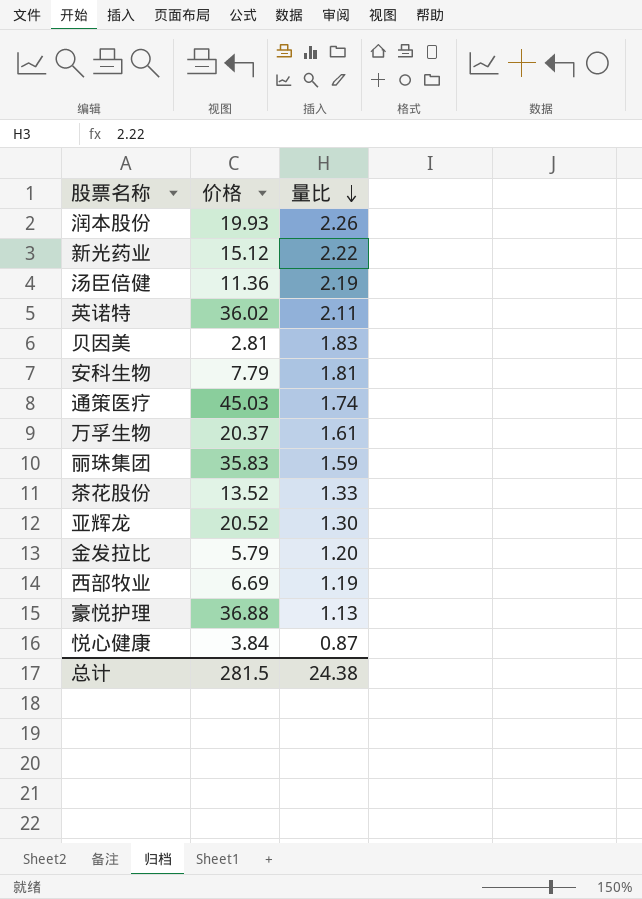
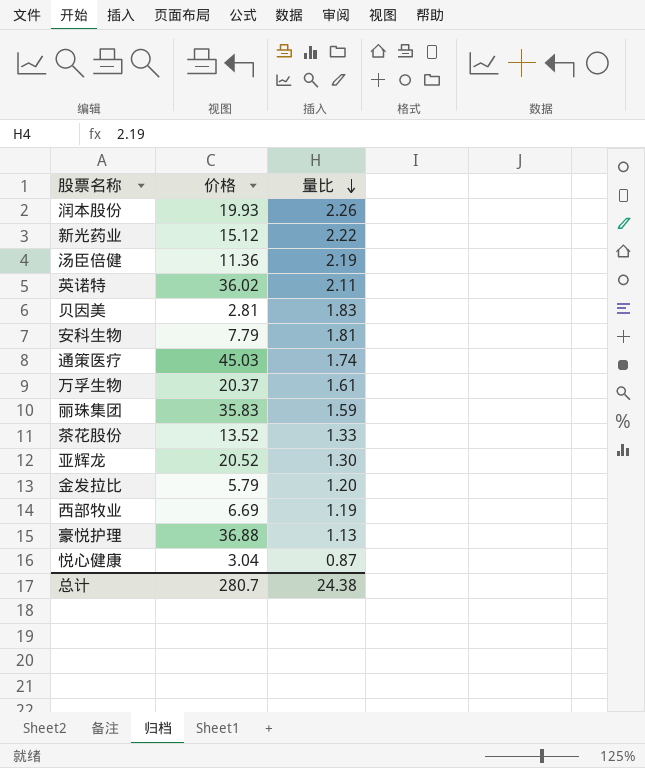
悦心健康 | 价格: 3.84 -> 3.04
总计 | 价格: 281.5 -> 280.7

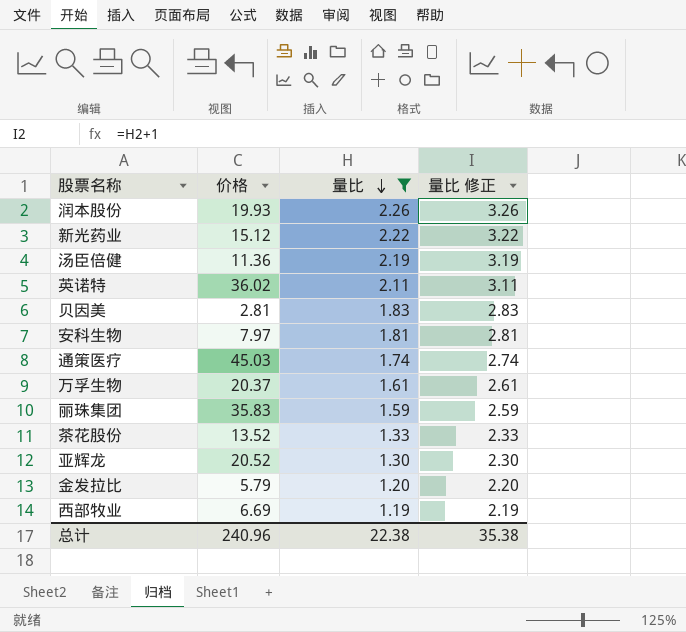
filter: none -> 量比 >= 1.19
column 量比 修正 | formula: none -> [量比] + 1
安科生物 | 价格: 7.79 -> 7.97
总计 | 价格: 280.7 -> 240.96
总计 | 量比: 24.38 -> 22.38

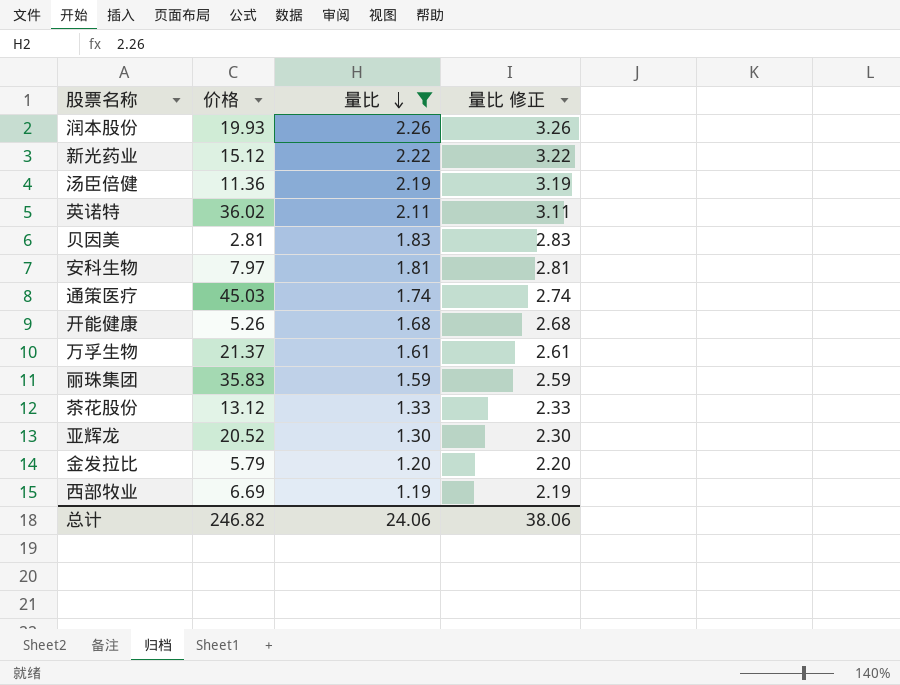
row 开能健康: none -> 5.26 | 1.68 | 2.68
万孚生物 | 价格: 20.37 -> 21.37
茶花股份 | 价格: 13.52 -> 13.12
总计 | 价格: 240.96 -> 246.82
总计 | 量比: 22.38 -> 24.06
总计 | 量比 修正: 35.38 -> 38.06

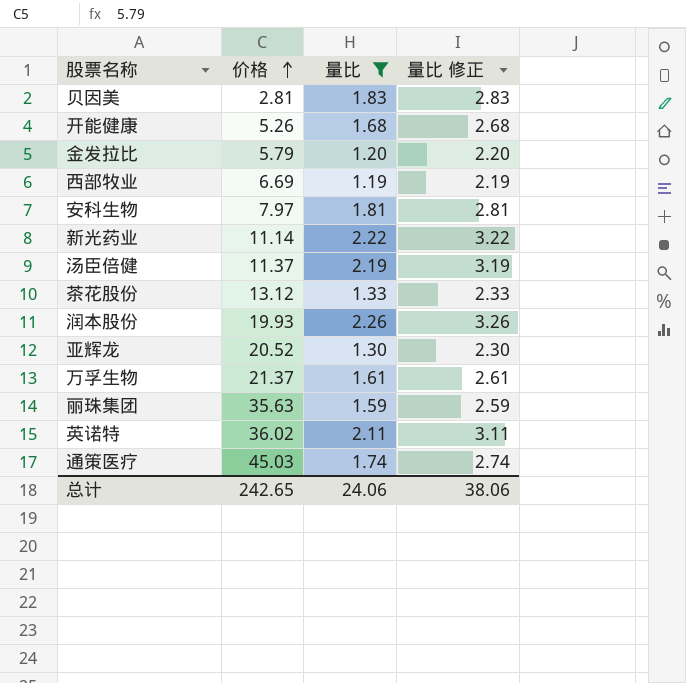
row order: 量比 descending -> 价格 ascending
新光药业 | 价格: 15.12 -> 11.14
汤臣倍健 | 价格: 11.36 -> 11.37
丽珠集团 | 价格: 35.83 -> 35.63
总计 | 价格: 246.82 -> 242.65

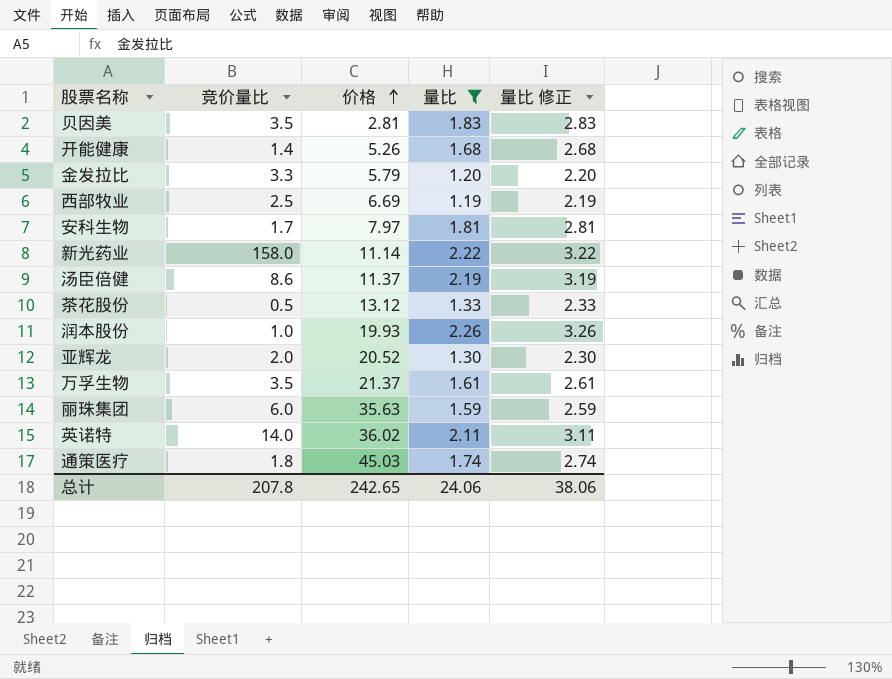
column 竞价量比 | position: none -> 2

